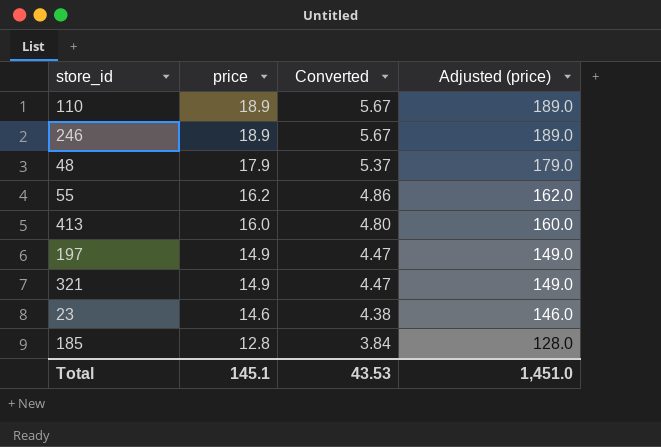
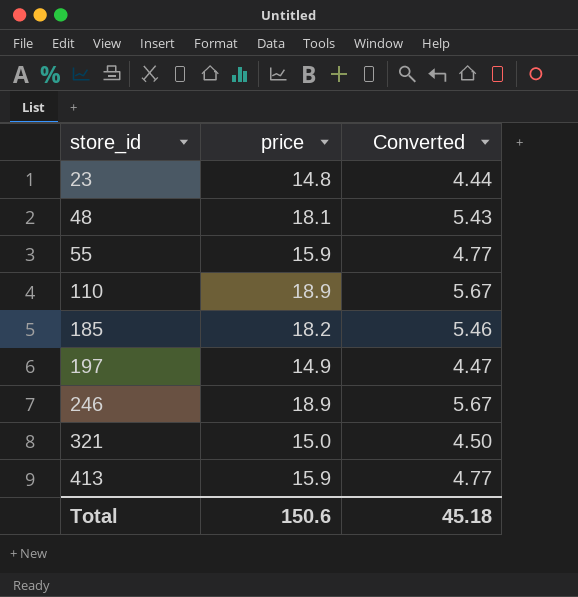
row order: price descending -> store_id ascending
column Adjusted (price) | formula: [price] * 10 -> none
23 | price: 14.6 -> 14.8
23 | Converted: 4.38 -> 4.44
48 | price: 17.9 -> 18.1
48 | Converted: 5.37 -> 5.43
55 | price: 16.2 -> 15.9
55 | Converted: 4.86 -> 4.77
185 | price: 12.8 -> 18.2
185 | Converted: 3.84 -> 5.46
321 | price: 14.9 -> 15.0
321 | Converted: 4.47 -> 4.50
413 | price: 16.0 -> 15.9
413 | Converted: 4.80 -> 4.77
Total | price: 145.1 -> 150.6
Total | Converted: 43.53 -> 45.18

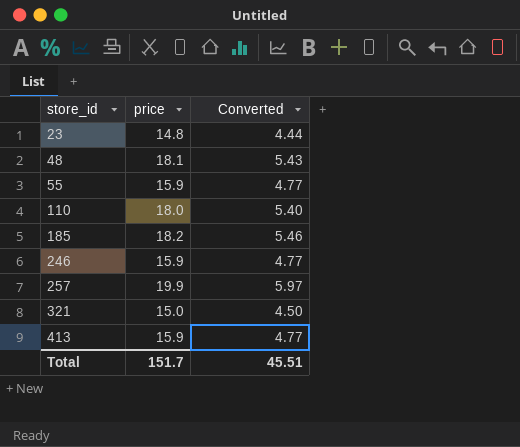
row 197: 14.9 | 4.47 -> none
110 | price: 18.9 -> 18.0
110 | Converted: 5.67 -> 5.40
246 | price: 18.9 -> 15.9
246 | Converted: 5.67 -> 4.77
row 257: none -> 19.9 | 5.97
Total | price: 150.6 -> 151.7
Total | Converted: 45.18 -> 45.51

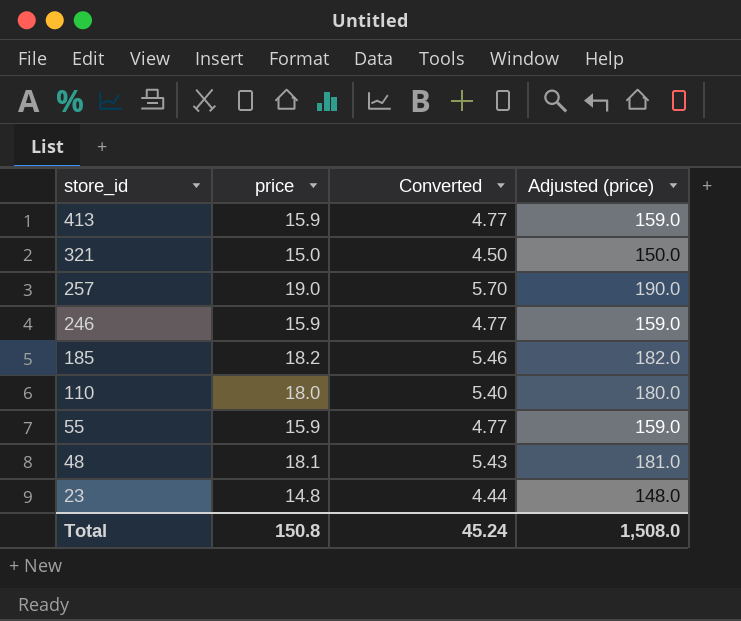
row order: store_id ascending -> store_id descending
column Adjusted (price) | formula: none -> [price] * 10
257 | price: 19.9 -> 19.0
257 | Converted: 5.97 -> 5.70
Total | price: 151.7 -> 150.8
Total | Converted: 45.51 -> 45.24

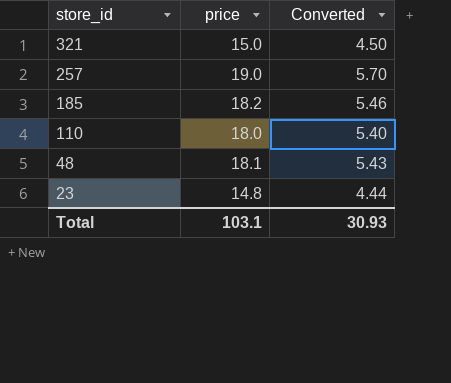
column Adjusted (price) | formula: [price] * 10 -> none
row 413: 15.9 | 4.77 | 159.0 -> none
row 246: 15.9 | 4.77 | 159.0 -> none
row 55: 15.9 | 4.77 | 159.0 -> none
Total | price: 150.8 -> 103.1
Total | Converted: 45.24 -> 30.93

